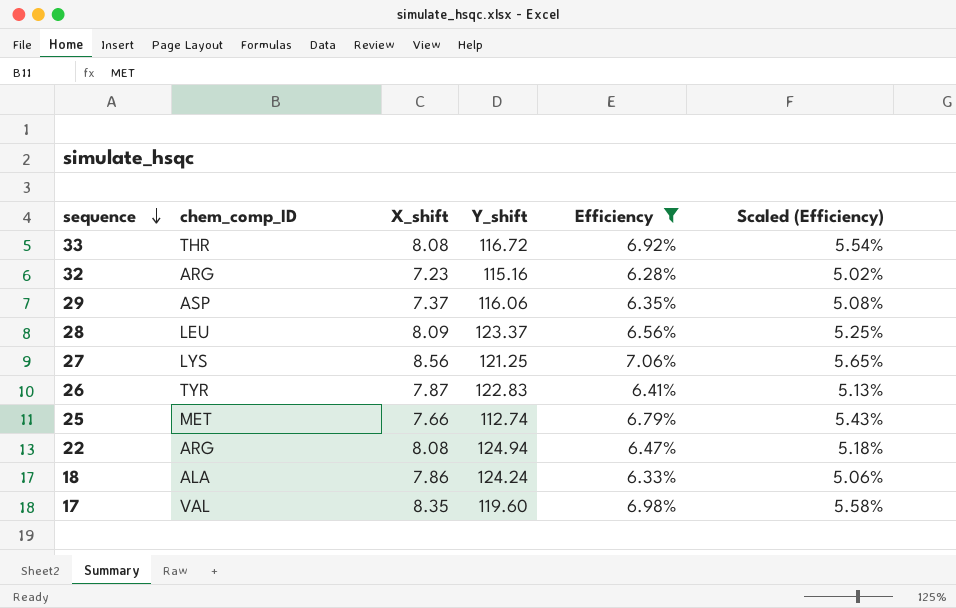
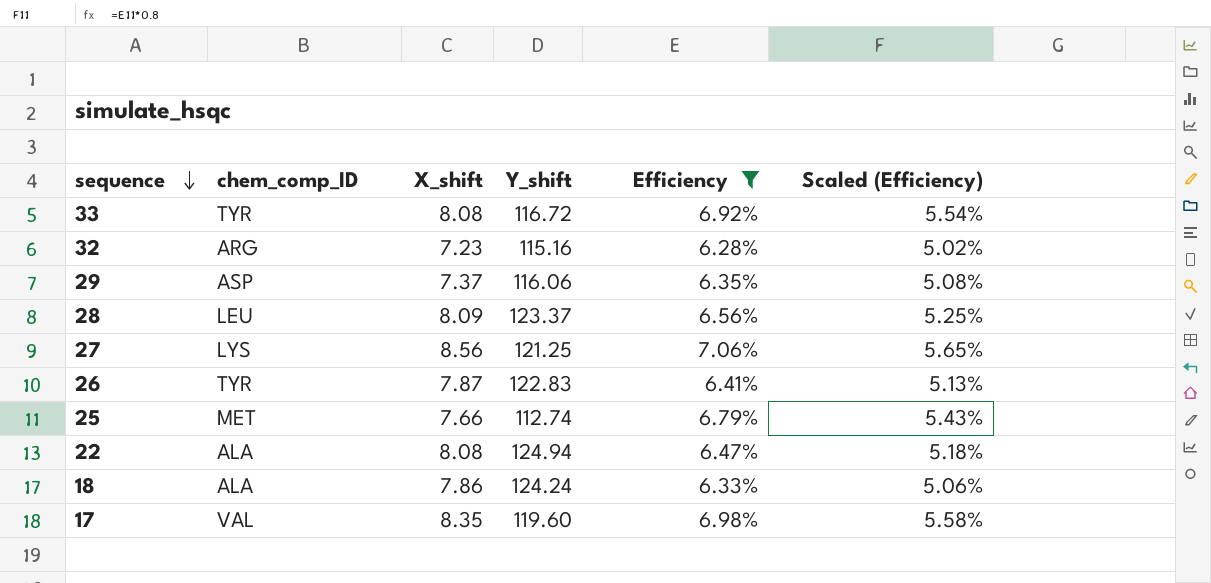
33 | chem_comp_ID: THR -> TYR
22 | chem_comp_ID: ARG -> ALA

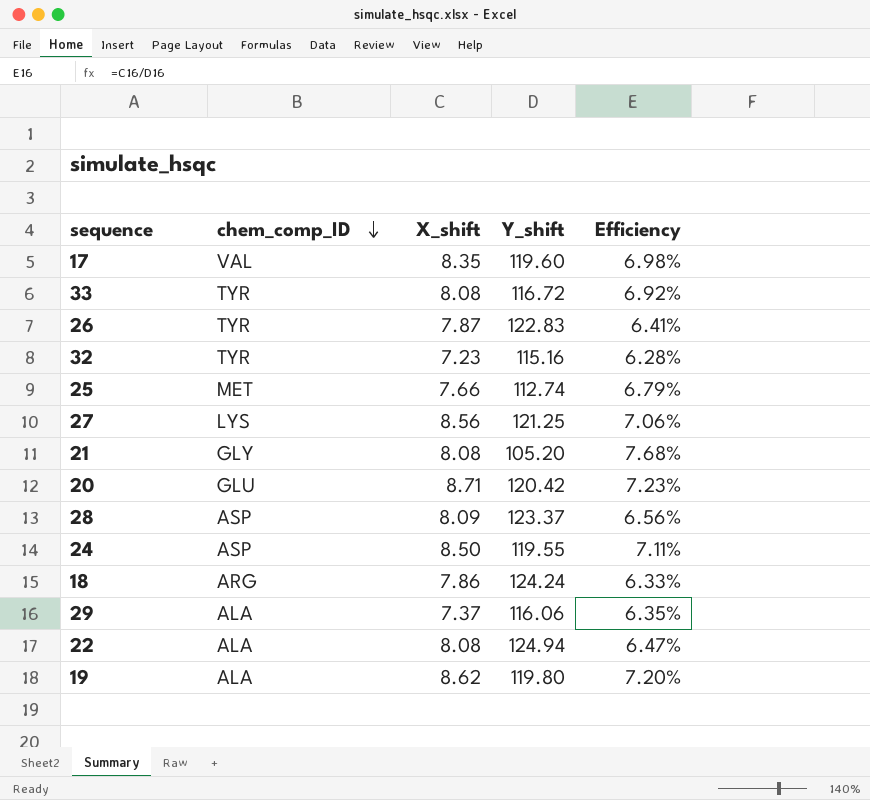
filter: Efficiency <= 7.06% -> none
row order: sequence descending -> chem_comp_ID descending
column Scaled (Efficiency) | formula: [Efficiency] * 0.8 -> none
32 | chem_comp_ID: ARG -> TYR
28 | chem_comp_ID: LEU -> ASP
18 | chem_comp_ID: ALA -> ARG
29 | chem_comp_ID: ASP -> ALA

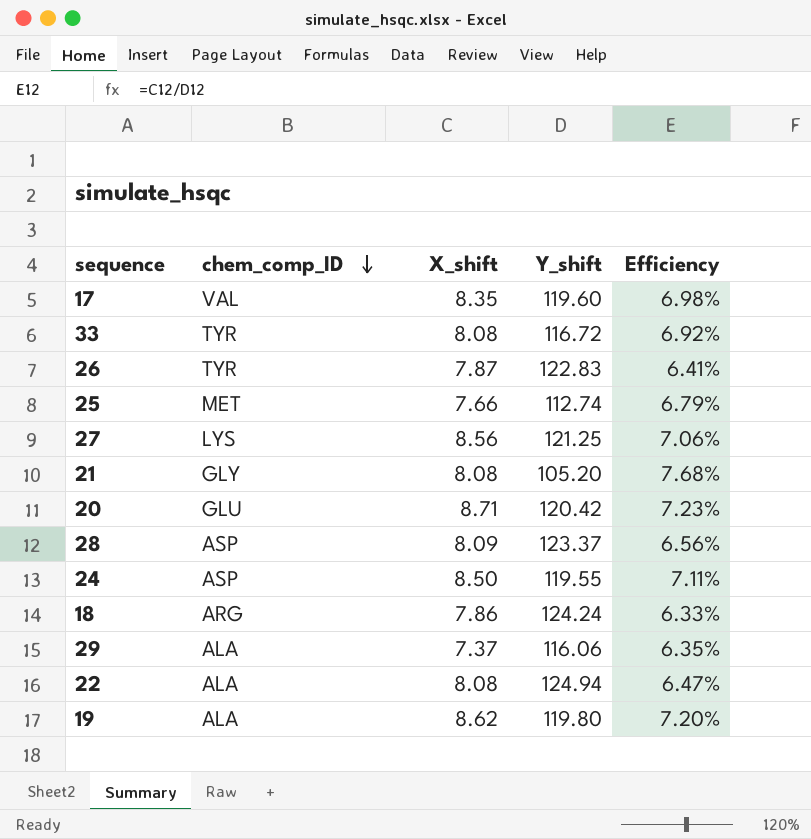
row 32: TYR | 7.23 | 115.16 | 6.28% -> none

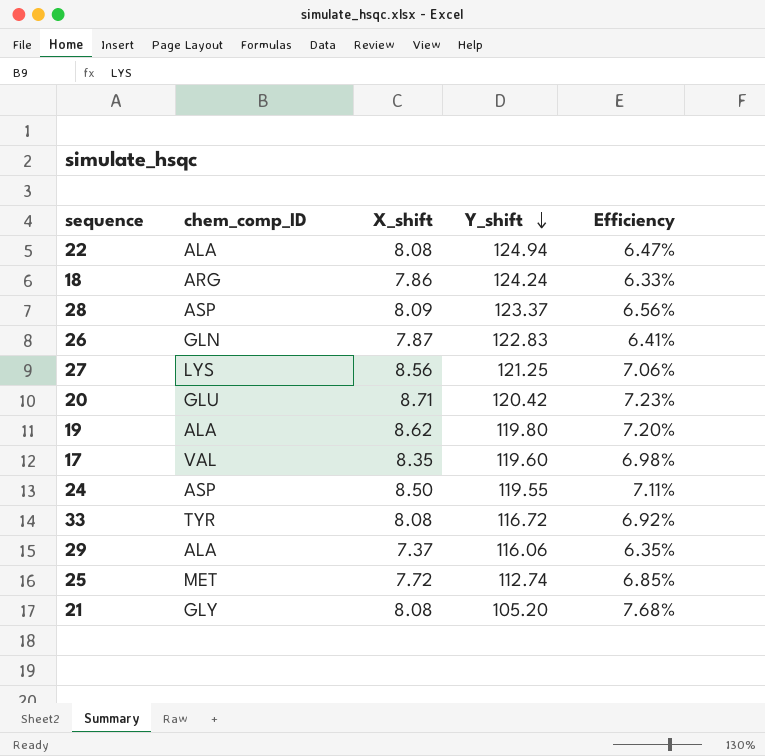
row order: chem_comp_ID descending -> Y_shift descending
26 | chem_comp_ID: TYR -> GLN
25 | X_shift: 7.66 -> 7.72
25 | Efficiency: 6.79% -> 6.85%

